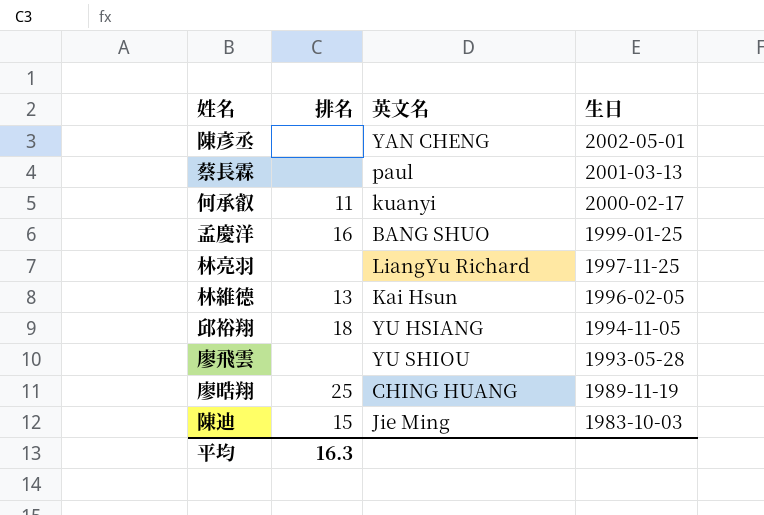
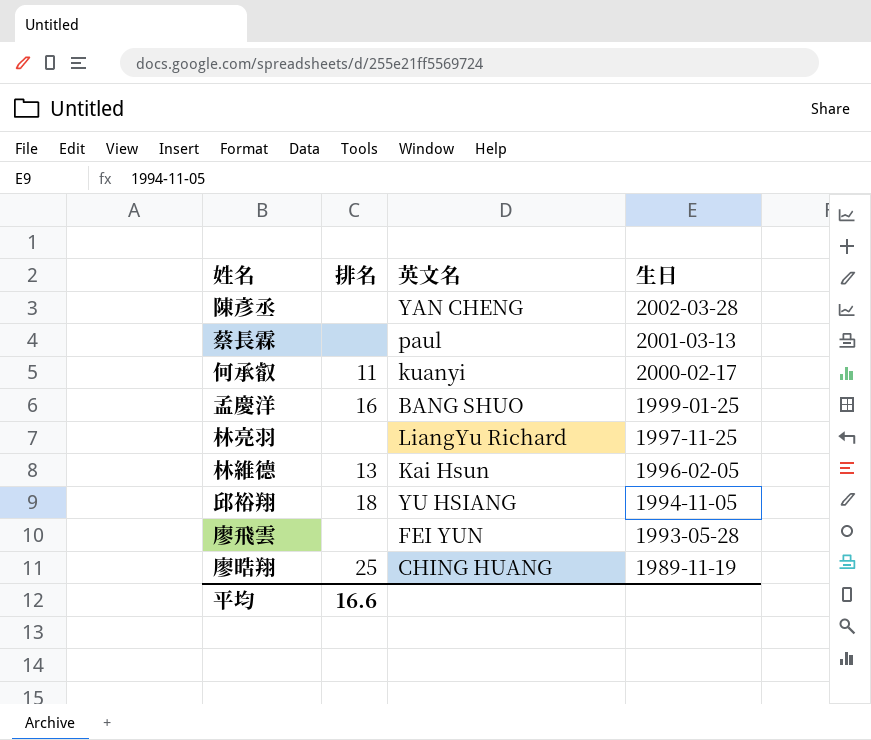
row 陳迪: 15 | Jie Ming | 1983-10-03 -> none
陳彥丞 | 生日: 2002-05-01 -> 2002-03-28
廖飛雲 | 英文名: YU SHIOU -> FEI YUN
平均 | 排名: 16.3 -> 16.6

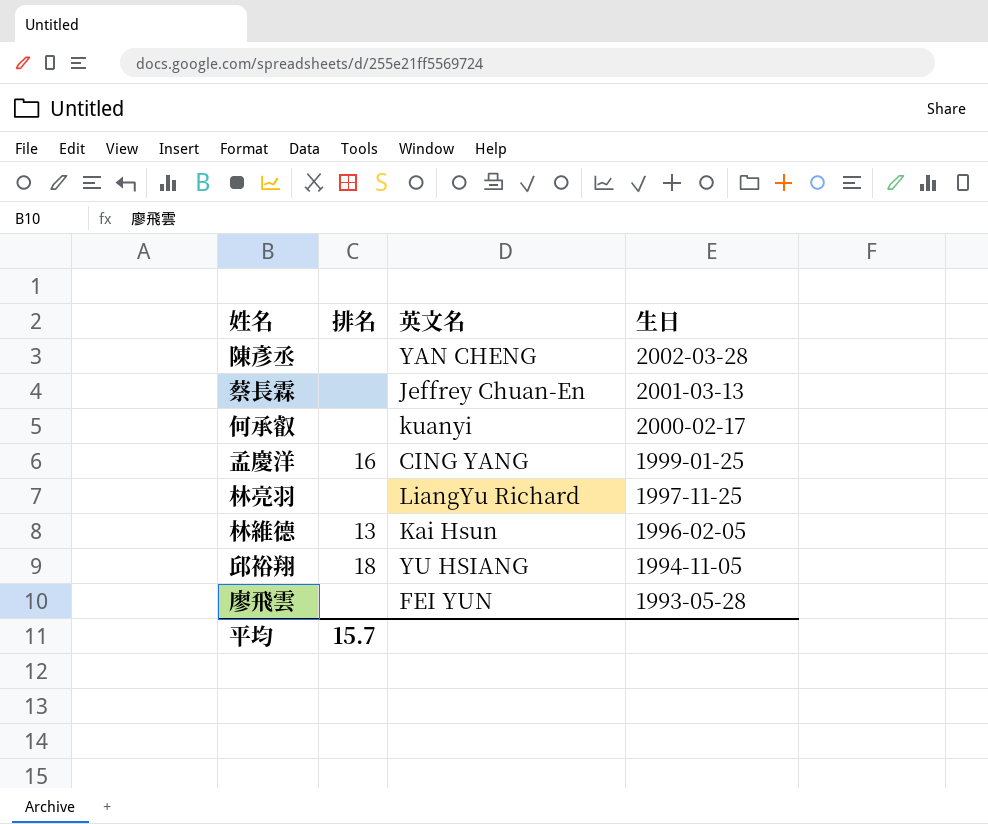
row 廖晧翔: 25 | CHING HUANG | 1989-11-19 -> none
蔡長霖 | 英文名: paul -> Jeffrey Chuan-En
何承叡 | 排名: 11 -> none
孟慶洋 | 英文名: BANG SHUO -> CING YANG
平均 | 排名: 16.6 -> 15.7

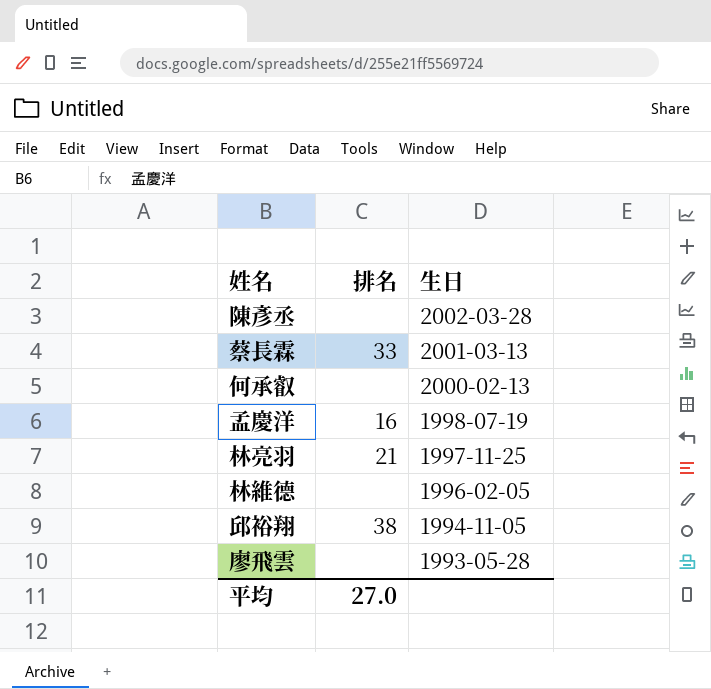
column 英文名 | position: 3 -> none
蔡長霖 | 排名: none -> 33
何承叡 | 生日: 2000-02-17 -> 2000-02-13
孟慶洋 | 生日: 1999-01-25 -> 1998-07-19
林亮羽 | 排名: none -> 21
林維德 | 排名: 13 -> none
邱裕翔 | 排名: 18 -> 38
平均 | 排名: 15.7 -> 27.0

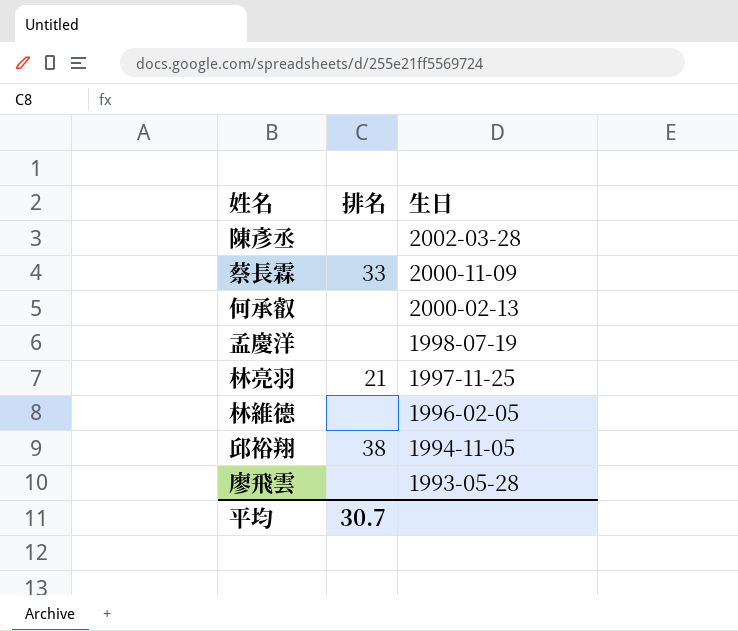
蔡長霖 | 生日: 2001-03-13 -> 2000-11-09
孟慶洋 | 排名: 16 -> none
平均 | 排名: 27.0 -> 30.7

